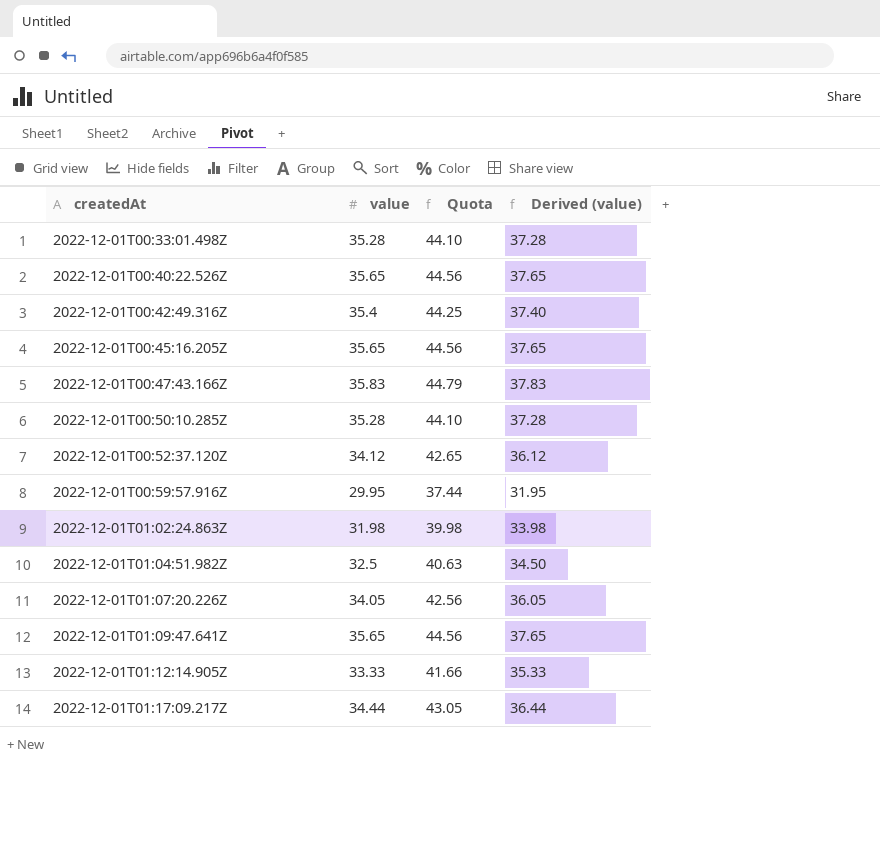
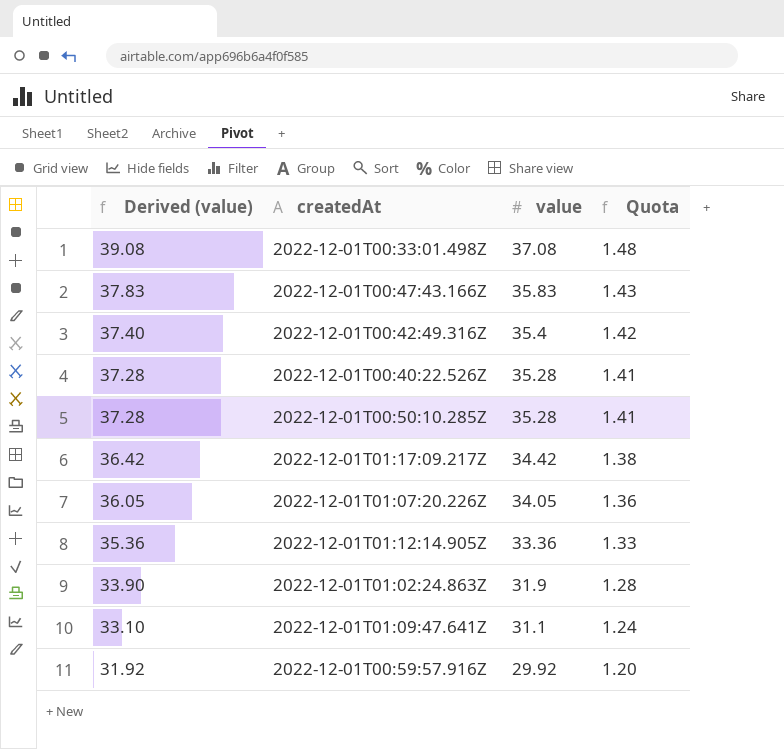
row order: createdAt ascending -> Derived (value) descending
column Derived (value) | position: 4 -> 1
column Quota | formula: [value] * 1.25 -> [value] * 0.04
row 2022-12-01T00:45:16.205Z: 35.65 | 44.56 | 37.65 -> none
row 2022-12-01T00:52:37.120Z: 34.12 | 42.65 | 36.12 -> none
row 2022-12-01T01:04:51.982Z: 32.5 | 40.63 | 34.50 -> none
2022-12-01T00:33:01.498Z | Derived (value): 37.28 -> 39.08
2022-12-01T00:33:01.498Z | value: 35.28 -> 37.08
2022-12-01T00:40:22.526Z | Derived (value): 37.65 -> 37.28
2022-12-01T00:40:22.526Z | value: 35.65 -> 35.28
2022-12-01T01:17:09.217Z | Derived (value): 36.44 -> 36.42
2022-12-01T01:17:09.217Z | value: 34.44 -> 34.42
2022-12-01T01:12:14.905Z | Derived (value): 35.33 -> 35.36
2022-12-01T01:12:14.905Z | value: 33.33 -> 33.36
2022-12-01T01:02:24.863Z | Derived (value): 33.98 -> 33.90
2022-12-01T01:02:24.863Z | value: 31.98 -> 31.9
2022-12-01T01:09:47.641Z | Derived (value): 37.65 -> 33.10
2022-12-01T01:09:47.641Z | value: 35.65 -> 31.1
2022-12-01T00:59:57.916Z | Derived (value): 31.95 -> 31.92
2022-12-01T00:59:57.916Z | value: 29.95 -> 29.92

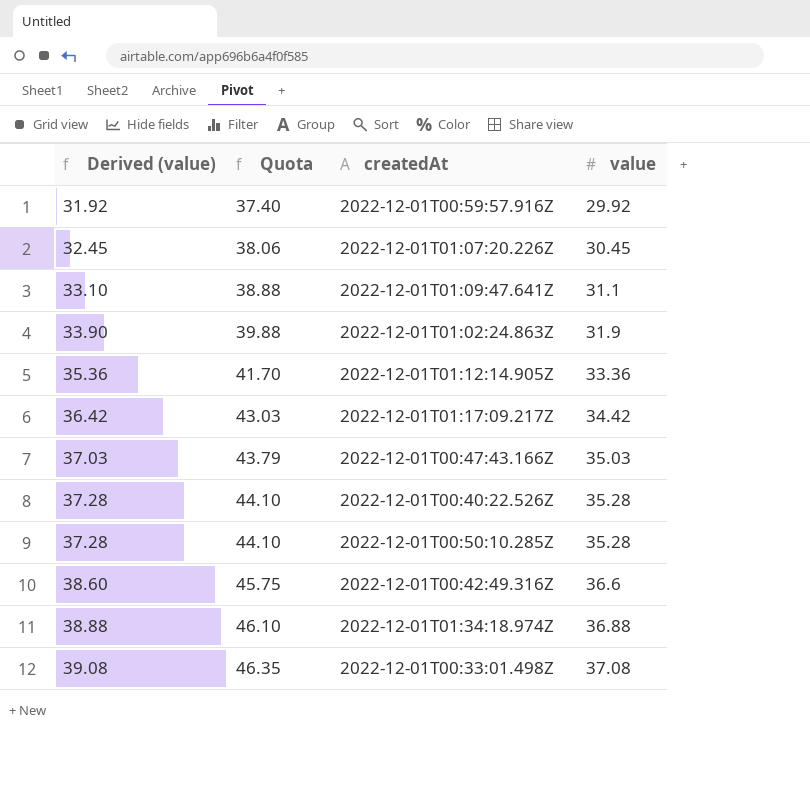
row order: Derived (value) descending -> Derived (value) ascending
column Quota | formula: [value] * 0.04 -> [value] * 1.25
column Quota | position: 4 -> 2
2022-12-01T01:07:20.226Z | Derived (value): 36.05 -> 32.45
2022-12-01T01:07:20.226Z | value: 34.05 -> 30.45
2022-12-01T00:47:43.166Z | Derived (value): 37.83 -> 37.03
2022-12-01T00:47:43.166Z | value: 35.83 -> 35.03
2022-12-01T00:42:49.316Z | Derived (value): 37.40 -> 38.60
2022-12-01T00:42:49.316Z | value: 35.4 -> 36.6
row 2022-12-01T01:34:18.974Z: none -> 38.88 | 46.10 | 36.88

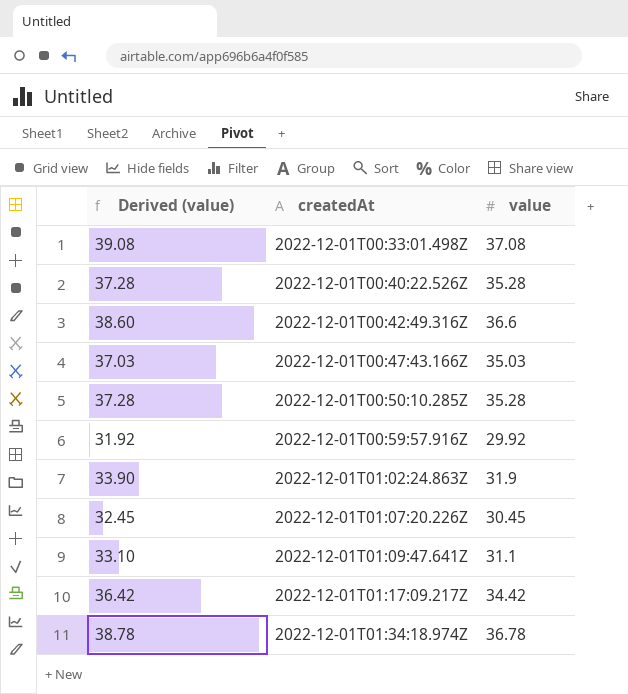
row order: Derived (value) ascending -> createdAt ascending
column Quota | formula: [value] * 1.25 -> none
row 2022-12-01T01:12:14.905Z: 35.36 | 41.70 | 33.36 -> none
2022-12-01T01:34:18.974Z | Derived (value): 38.88 -> 38.78
2022-12-01T01:34:18.974Z | value: 36.88 -> 36.78

